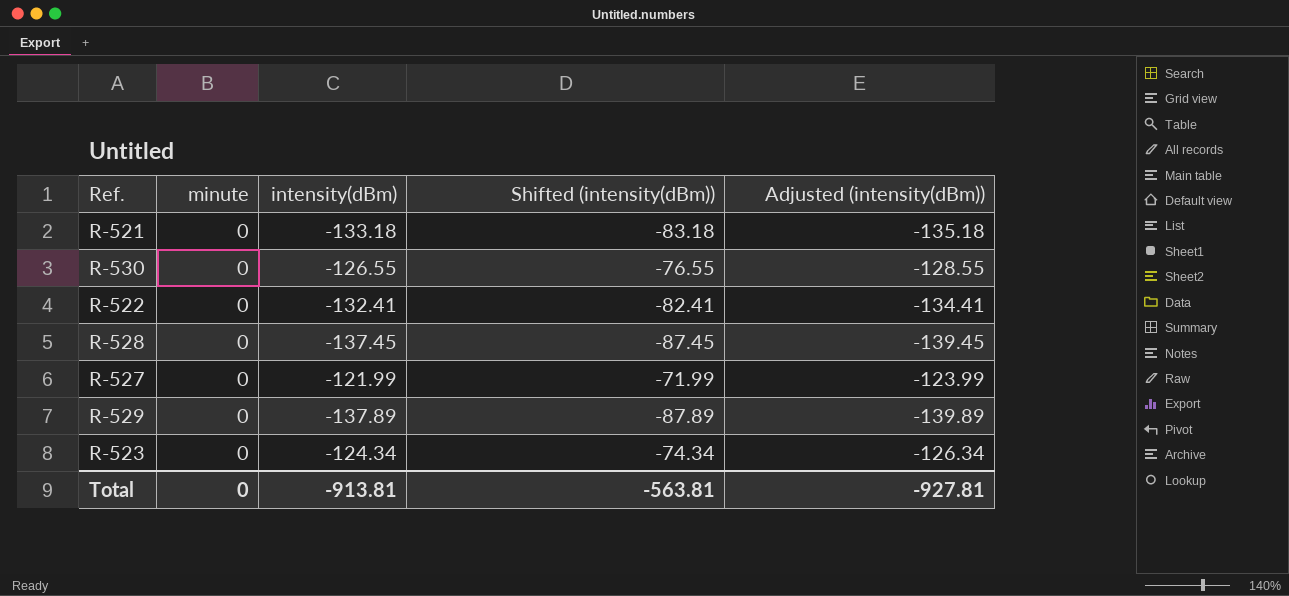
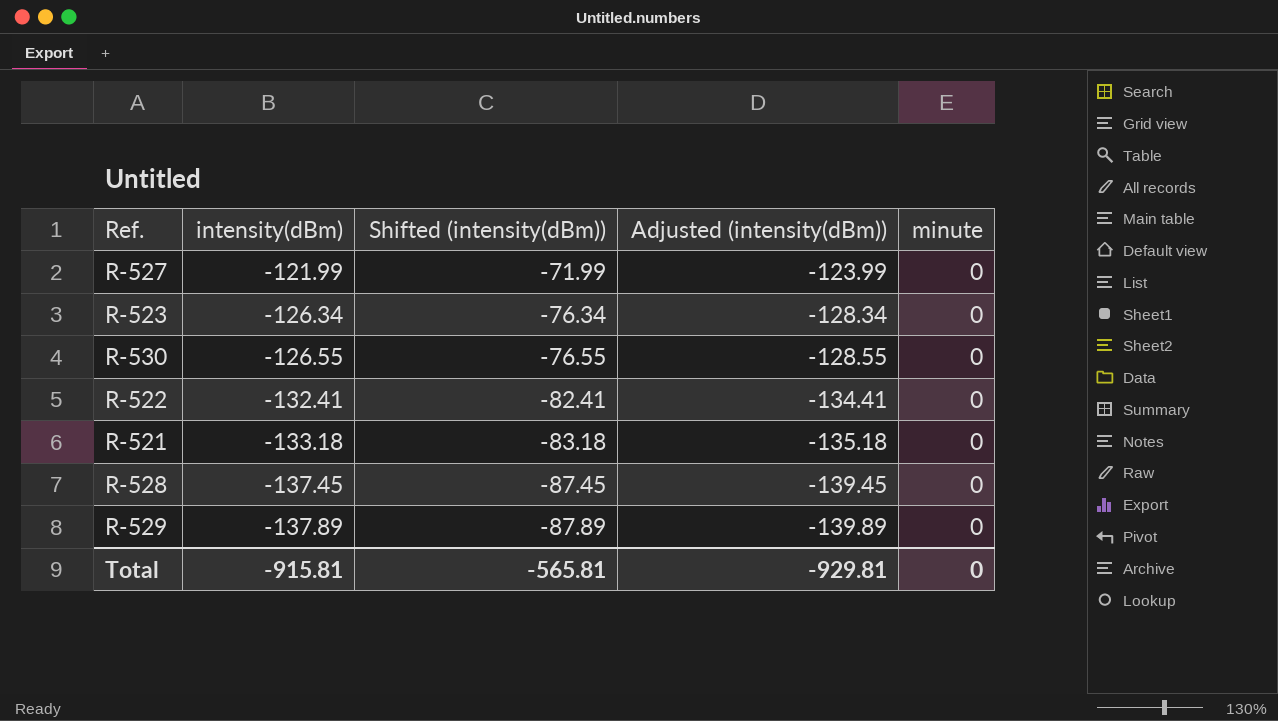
row order: none -> intensity(dBm) descending
column minute | position: 2 -> 5
R-523 | intensity(dBm): -124.34 -> -126.34
R-523 | Shifted (intensity(dBm)): -74.34 -> -76.34
R-523 | Adjusted (intensity(dBm)): -126.34 -> -128.34
Total | intensity(dBm): -913.81 -> -915.81
Total | Shifted (intensity(dBm)): -563.81 -> -565.81
Total | Adjusted (intensity(dBm)): -927.81 -> -929.81

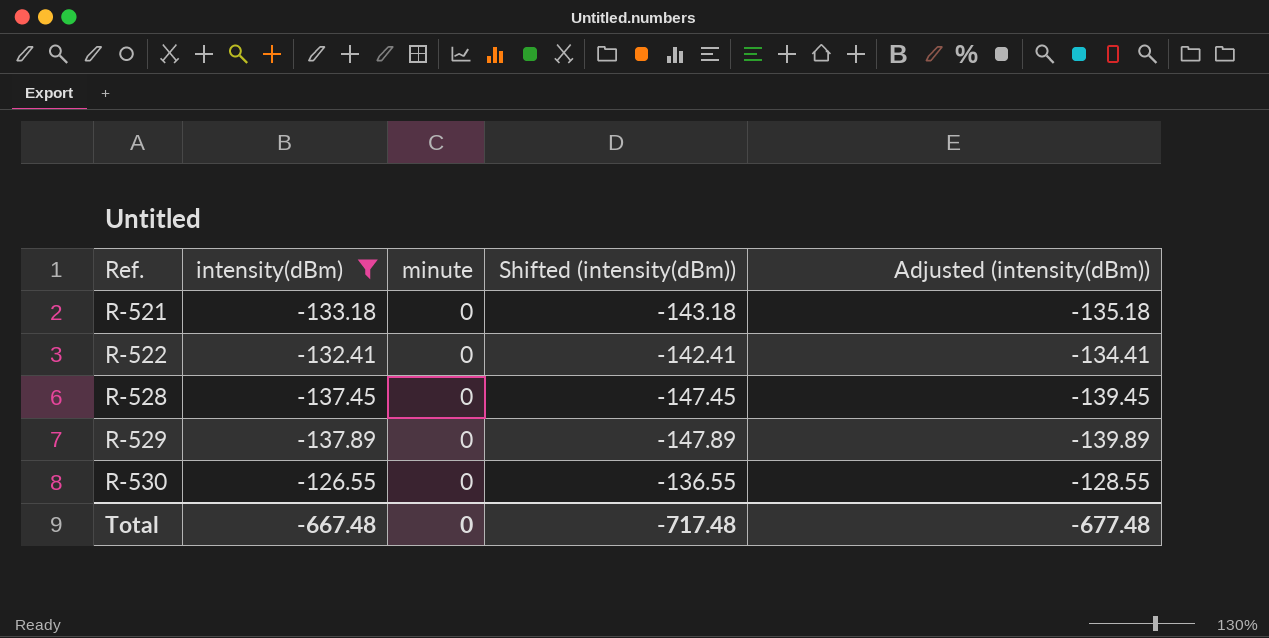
filter: none -> intensity(dBm) <= -126.55
row order: intensity(dBm) descending -> Ref. ascending
column minute | position: 5 -> 3
column Shifted (intensity(dBm)) | formula: [intensity(dBm)] + 50 -> [intensity(dBm)] - 10
Total | intensity(dBm): -915.81 -> -667.48
Total | Shifted (intensity(dBm)): -565.81 -> -717.48
Total | Adjusted (intensity(dBm)): -929.81 -> -677.48

